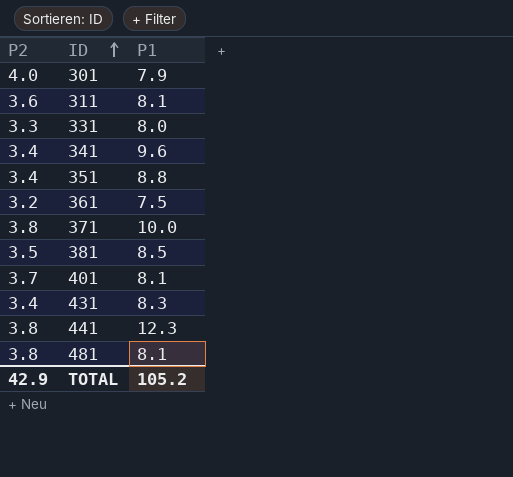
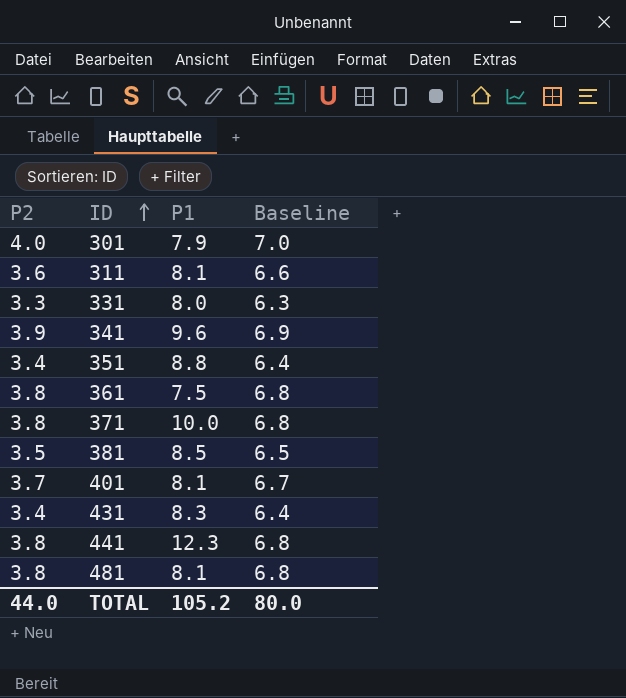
column Baseline | formula: none -> [P2] + 3
341 | P2: 3.4 -> 3.9
361 | P2: 3.2 -> 3.8
TOTAL | P2: 42.9 -> 44.0

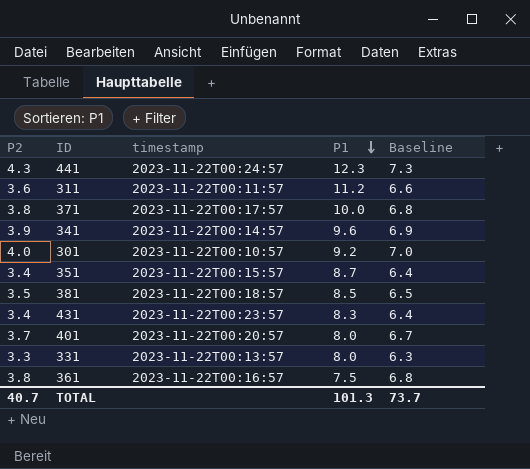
row order: ID ascending -> P1 descending
column timestamp | position: none -> 3
row 481: 3.8 | 8.1 | 6.8 -> none
441 | P2: 3.8 -> 4.3
441 | Baseline: 6.8 -> 7.3
311 | P1: 8.1 -> 11.2
301 | P1: 7.9 -> 9.2
351 | P1: 8.8 -> 8.7
401 | P1: 8.1 -> 8.0
TOTAL | P2: 44.0 -> 40.7
TOTAL | P1: 105.2 -> 101.3
TOTAL | Baseline: 80.0 -> 73.7

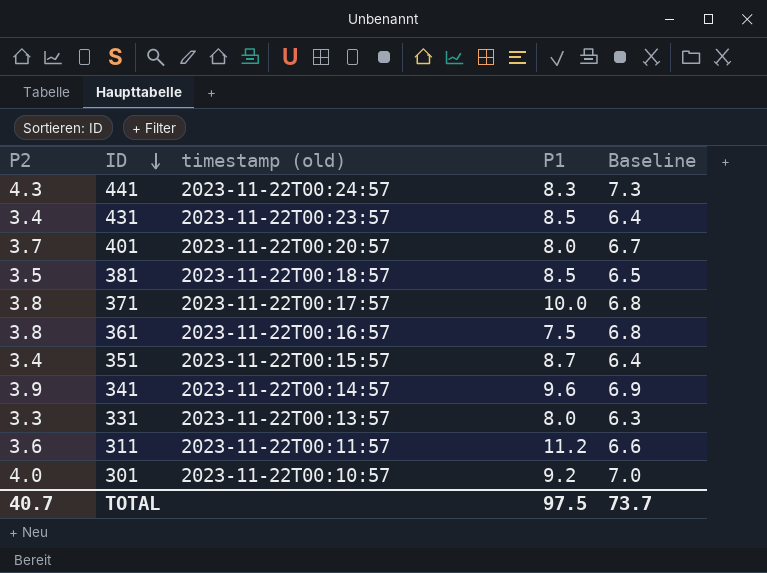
row order: P1 descending -> ID descending
column name: timestamp -> timestamp (old)
441 | P1: 12.3 -> 8.3
431 | P1: 8.3 -> 8.5
TOTAL | P1: 101.3 -> 97.5

